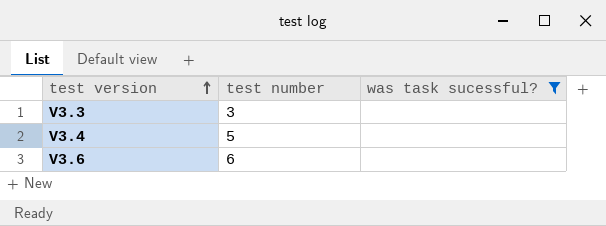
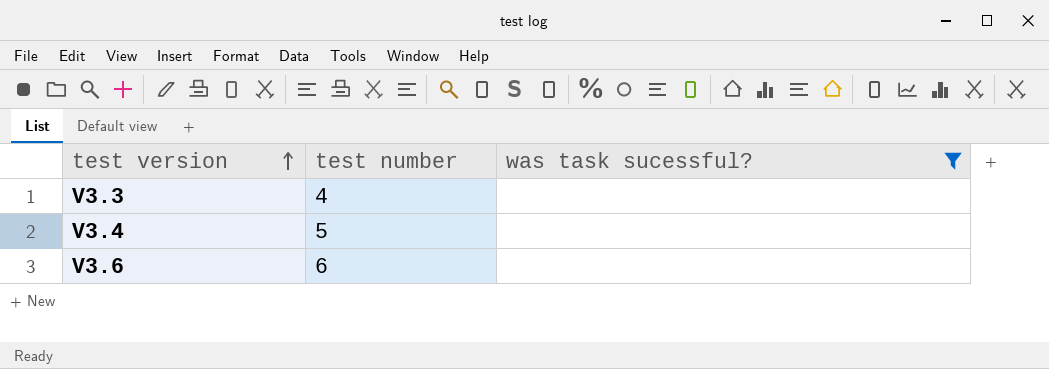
V3.3 | test number: 3 -> 4

